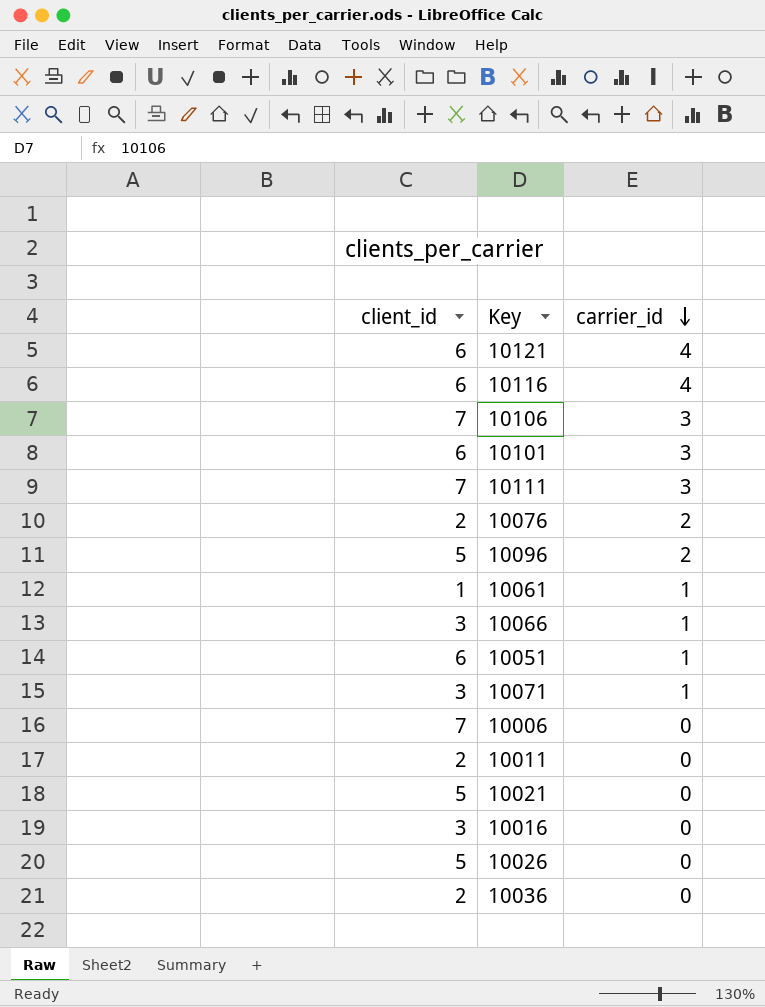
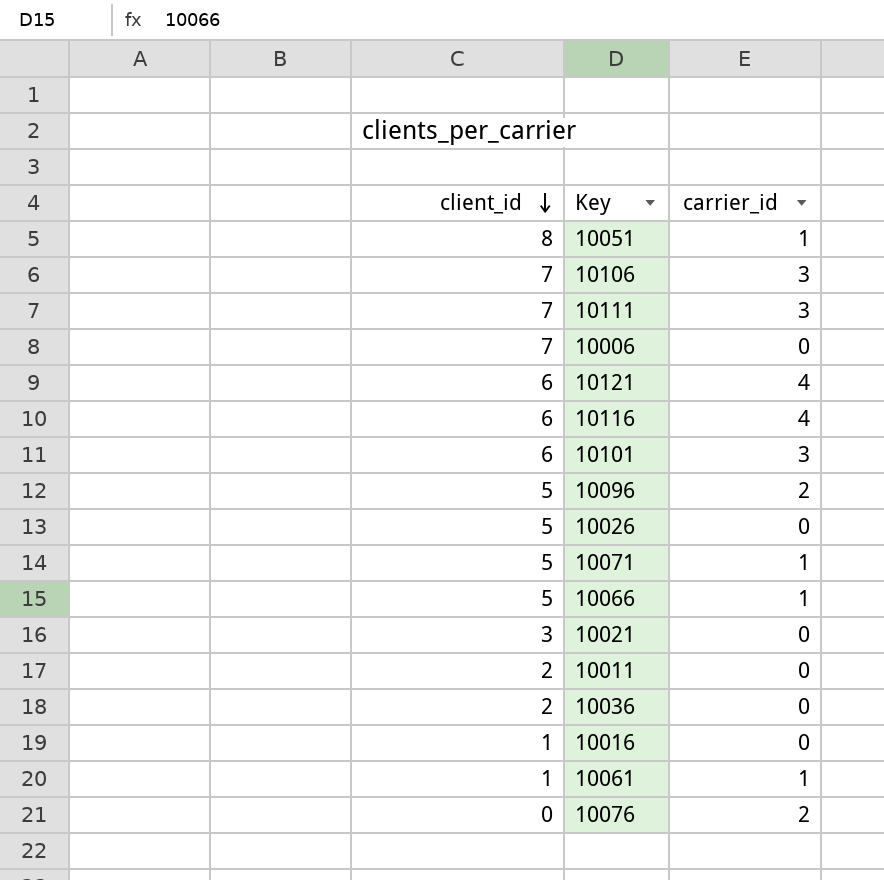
row order: carrier_id descending -> client_id descending
10051 | client_id: 6 -> 8
10071 | client_id: 3 -> 5
10066 | client_id: 3 -> 5
10021 | client_id: 5 -> 3
10016 | client_id: 3 -> 1
10076 | client_id: 2 -> 0

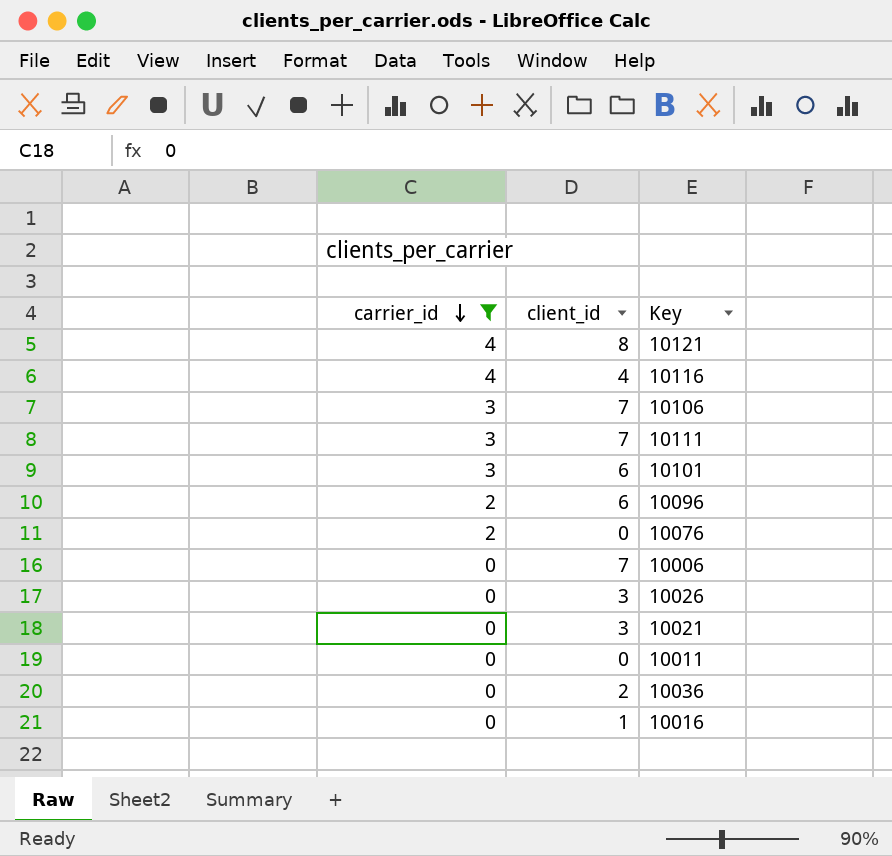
filter: none -> carrier_id != 1
row order: client_id descending -> carrier_id descending
column carrier_id | position: 3 -> 1
10121 | client_id: 6 -> 8
10116 | client_id: 6 -> 4
10096 | client_id: 5 -> 6
10026 | client_id: 5 -> 3
10011 | client_id: 2 -> 0

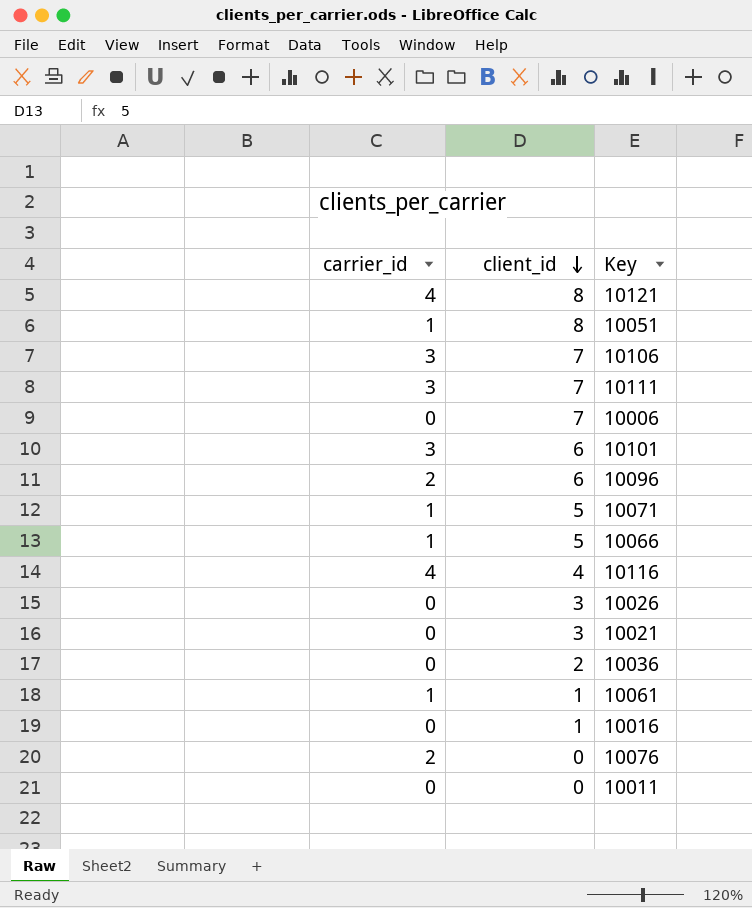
filter: carrier_id != 1 -> none
row order: carrier_id descending -> client_id descending

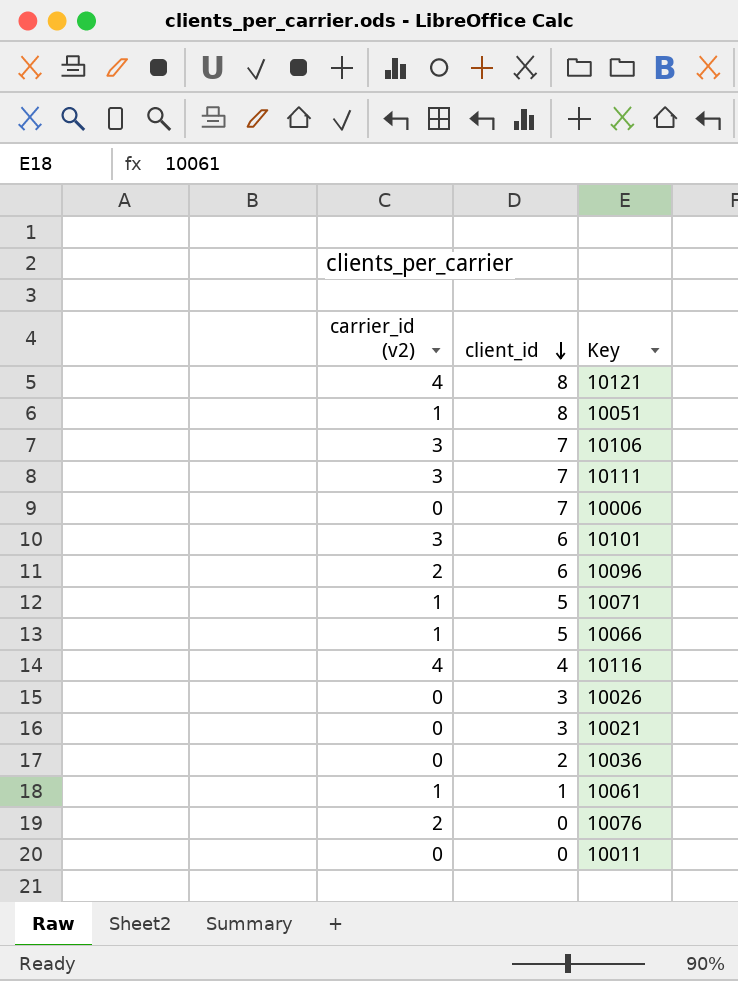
column name: carrier_id -> carrier_id (v2)
row 10016: 0 | 1 -> none

